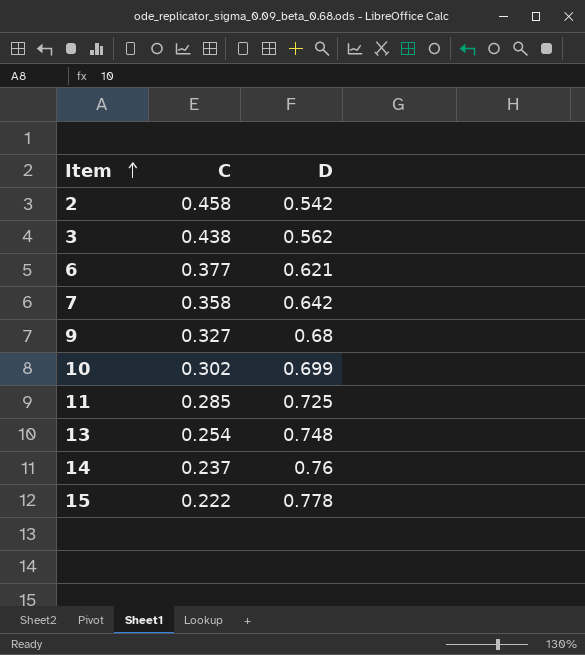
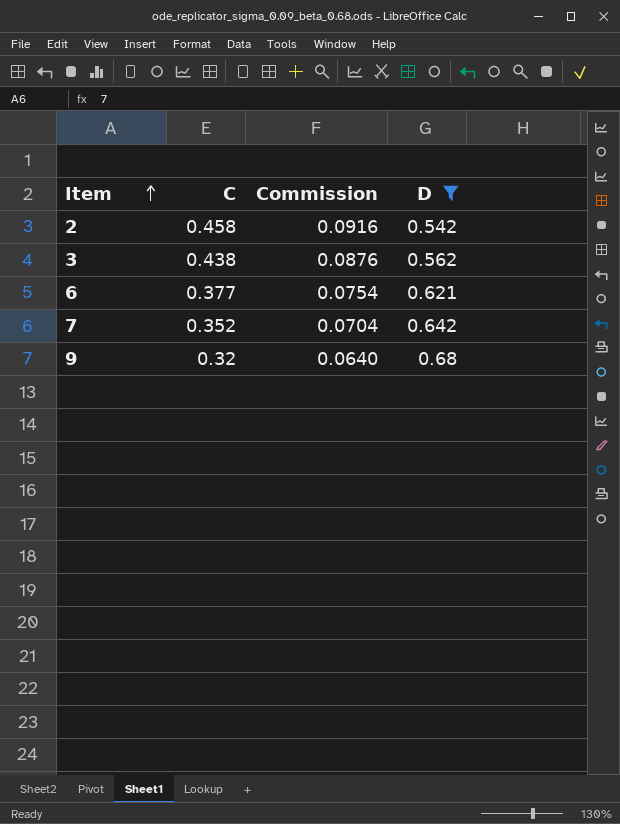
filter: none -> D <= 0.68
column Commission | formula: none -> [C] * 0.2
7 | C: 0.358 -> 0.352
9 | C: 0.327 -> 0.32

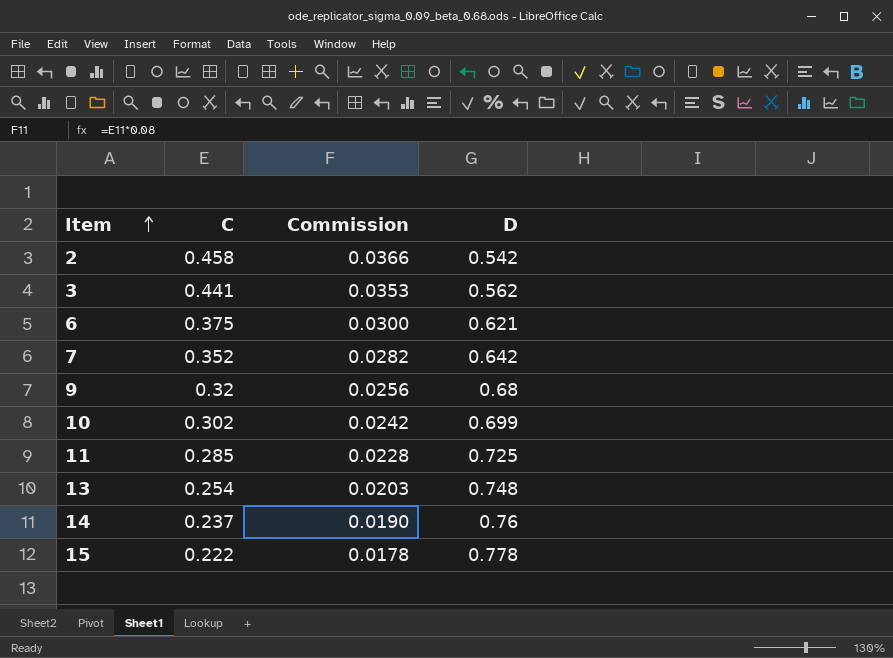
filter: D <= 0.68 -> none
column Commission | formula: [C] * 0.2 -> [C] * 0.08
3 | C: 0.438 -> 0.441
6 | C: 0.377 -> 0.375

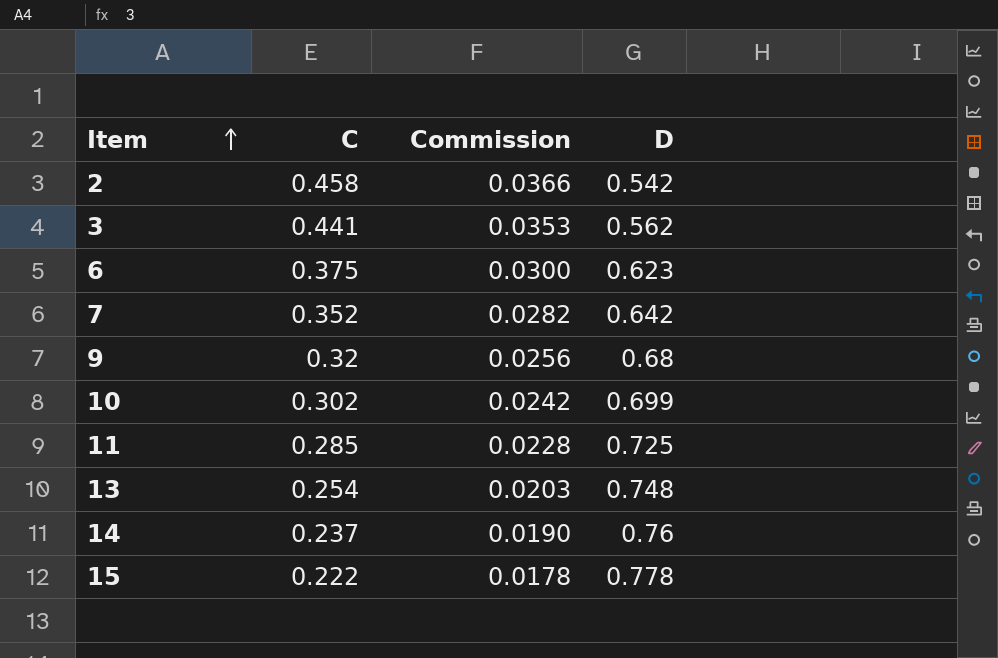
6 | D: 0.621 -> 0.623

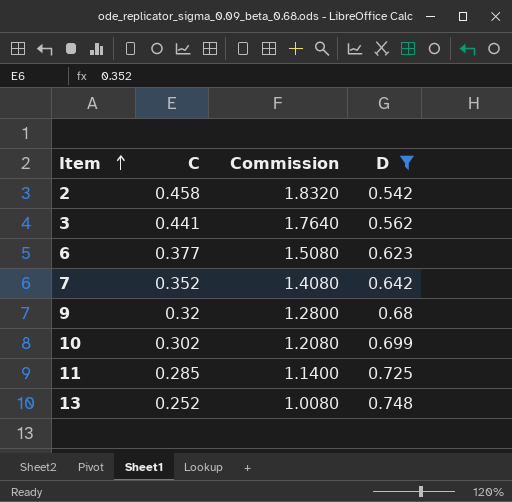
filter: none -> D <= 0.748
column Commission | formula: [C] * 0.08 -> [C] * 4
6 | C: 0.375 -> 0.377
13 | C: 0.254 -> 0.252

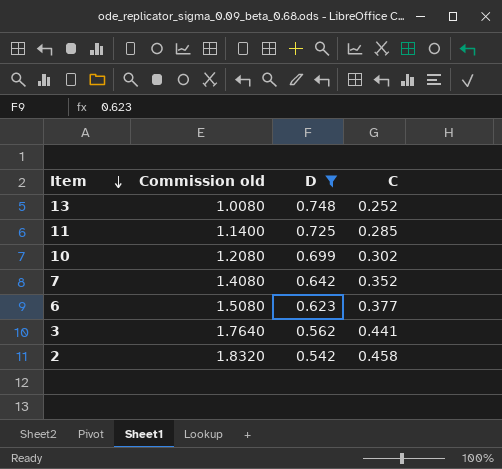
row order: Item ascending -> Item descending
column name: Commission -> Commission old
column C | position: 2 -> 4
row 9: 0.32 | 1.2800 | 0.68 -> none

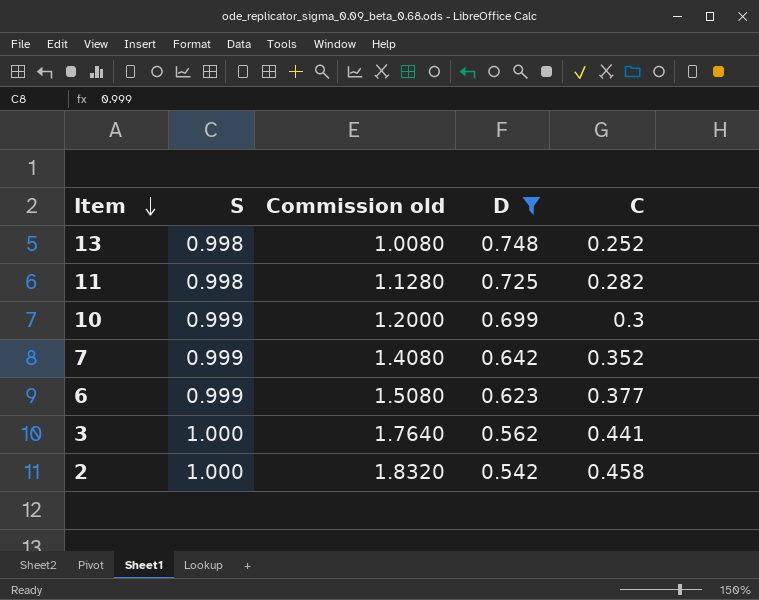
column S | position: none -> 2
11 | Commission old: 1.1400 -> 1.1280
11 | C: 0.285 -> 0.282
10 | Commission old: 1.2080 -> 1.2000
10 | C: 0.302 -> 0.3

